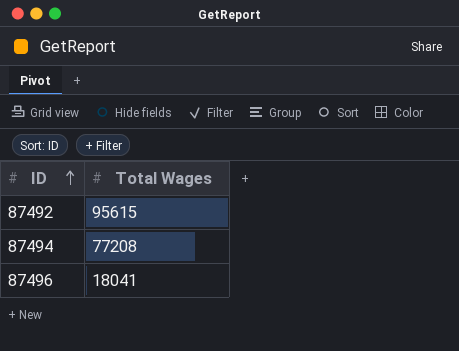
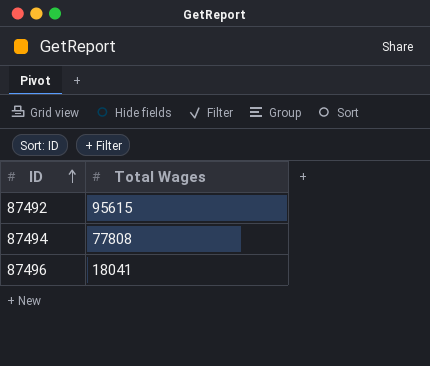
87494 | Total Wages: 77208 -> 77808

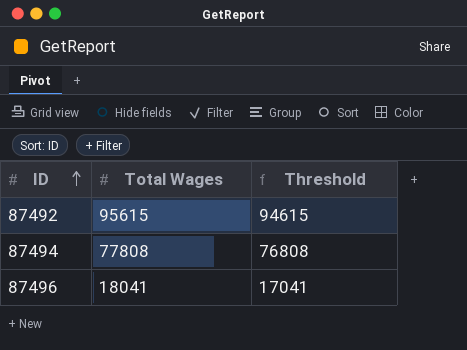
column Threshold | formula: none -> [Total Wages] - 1000

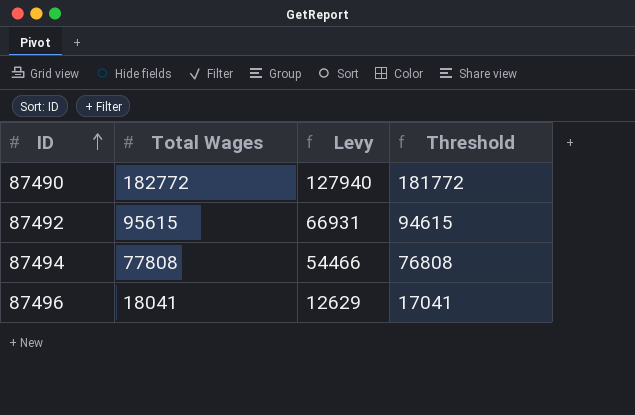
column Levy | formula: none -> [Total Wages] * 0.7
row 87490: none -> 182772 | 127940 | 181772

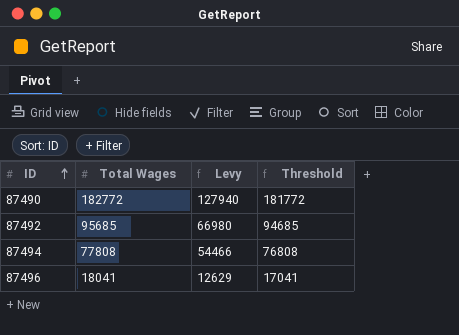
87492 | Total Wages: 95615 -> 95685
87492 | Levy: 66931 -> 66980
87492 | Threshold: 94615 -> 94685

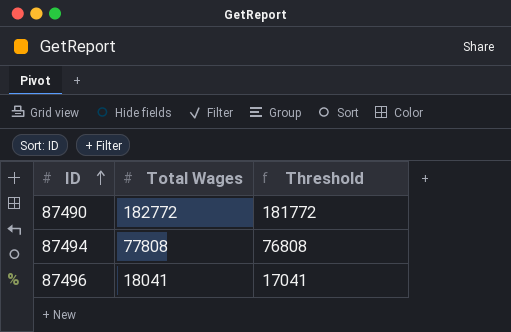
column Levy | formula: [Total Wages] * 0.7 -> none
row 87492: 95685 | 66980 | 94685 -> none

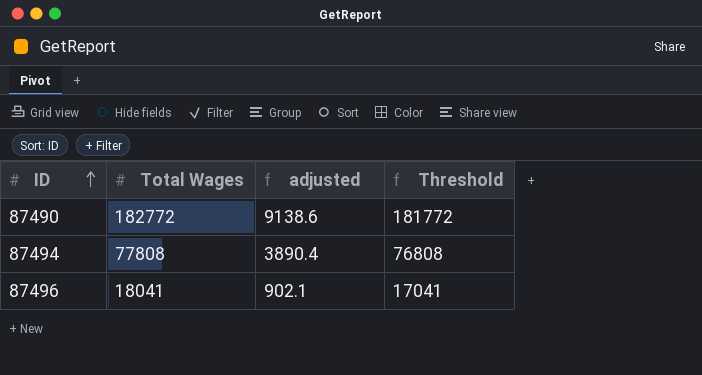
column adjusted | formula: none -> [Total Wages] * 0.05

